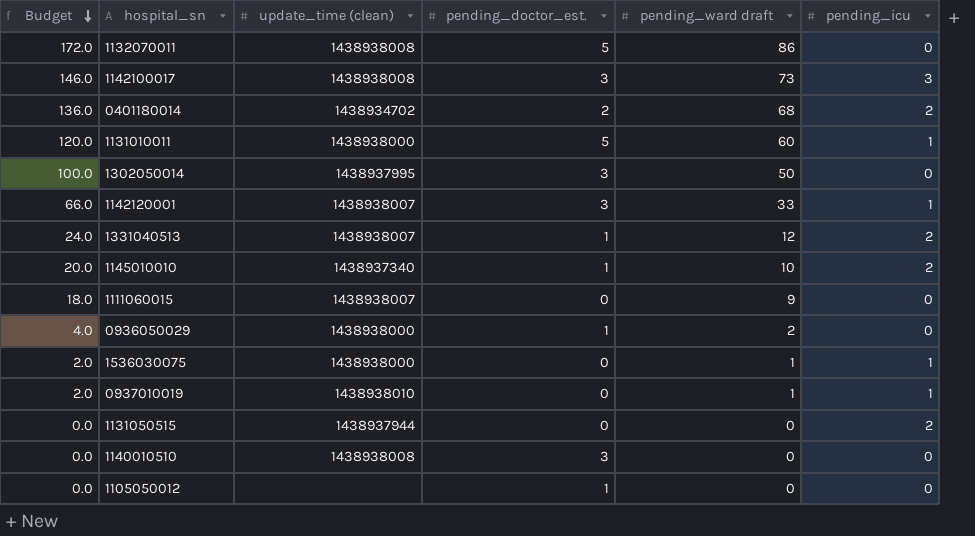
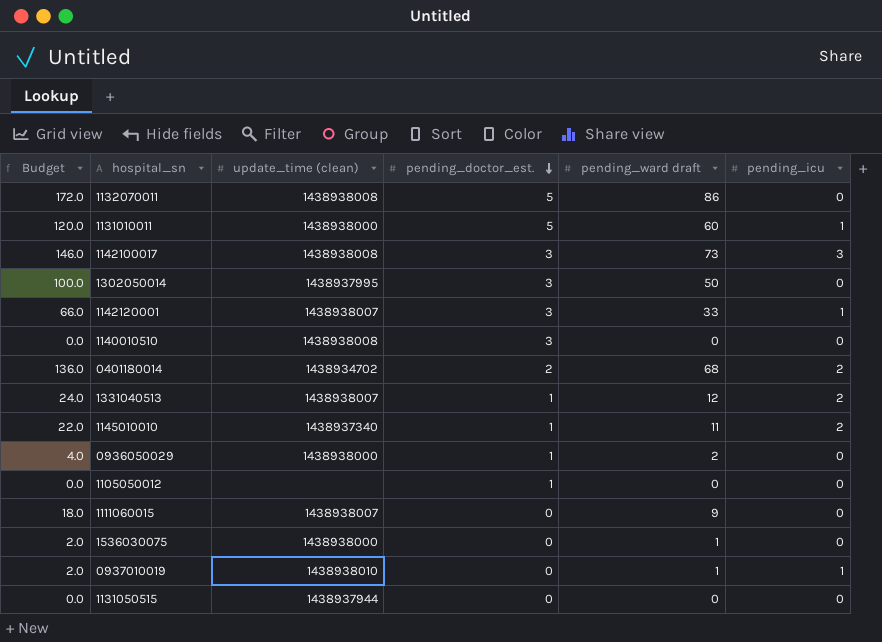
row order: Budget descending -> pending_doctor_est. descending
1145010010 | Budget: 20.0 -> 22.0
1145010010 | pending_ward draft: 10 -> 11
1536030075 | pending_icu: 1 -> 0
1131050515 | pending_icu: 2 -> 0

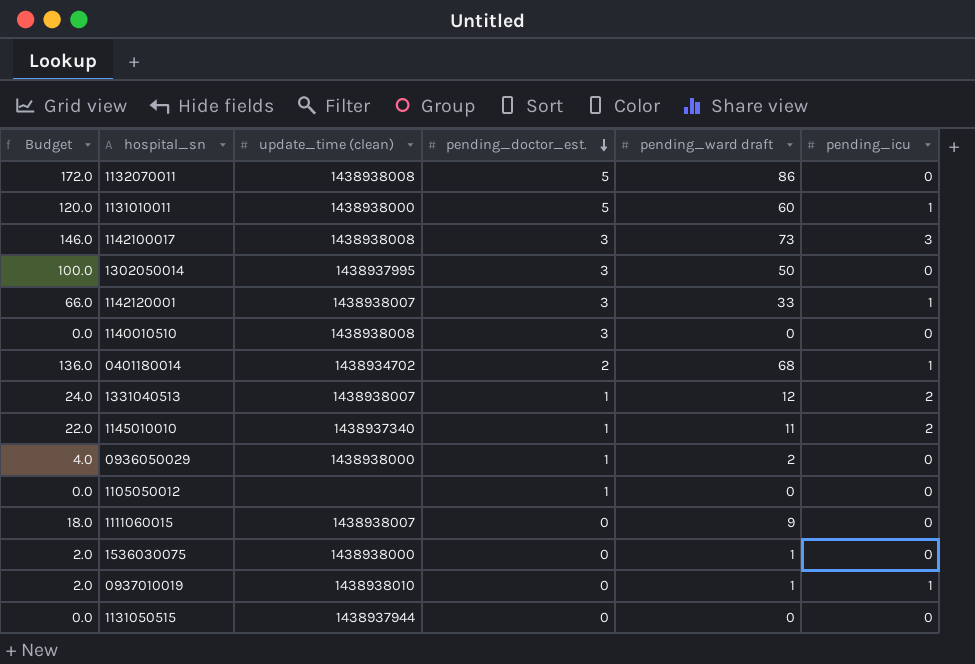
0401180014 | pending_icu: 2 -> 1

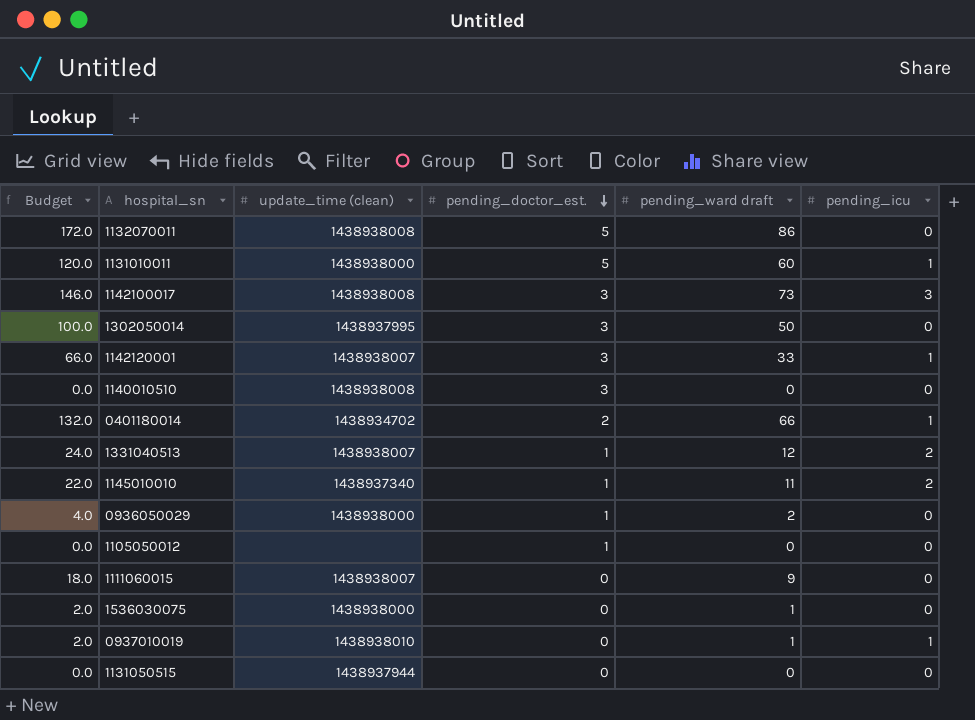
0401180014 | Budget: 136.0 -> 132.0
0401180014 | pending_ward draft: 68 -> 66

